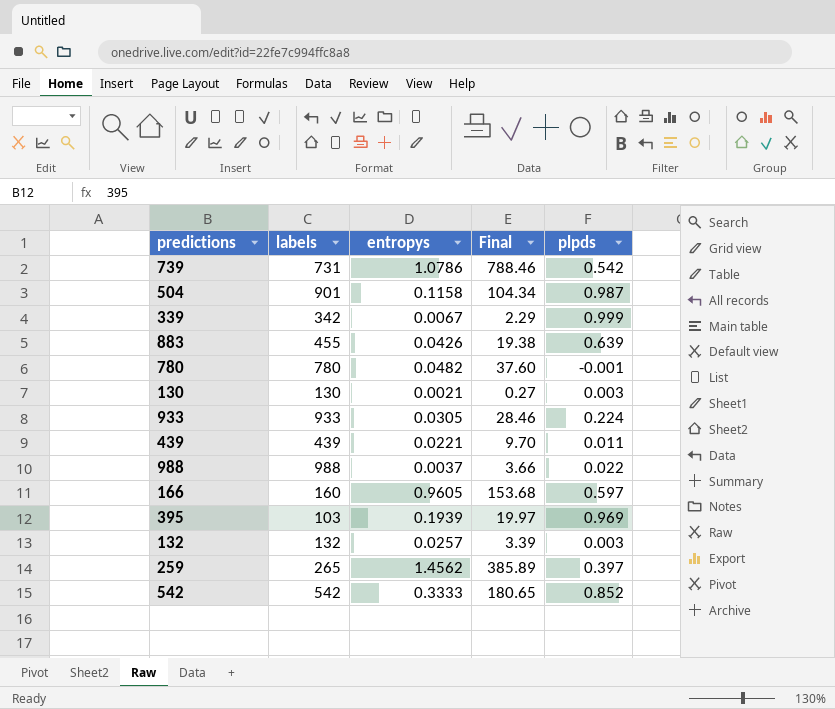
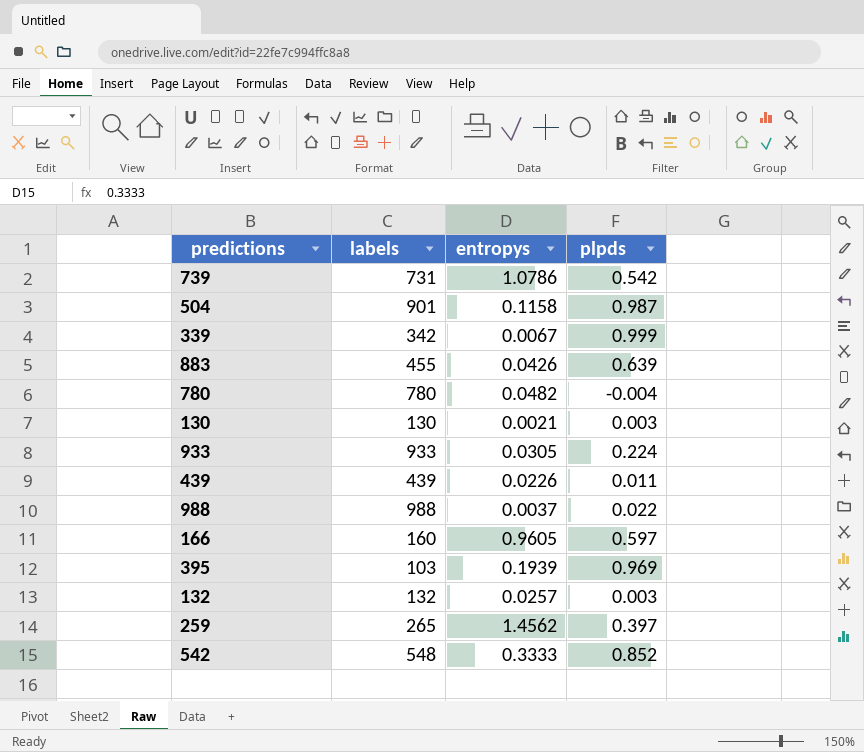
column Final | formula: [labels] * [entropys] -> none
780 | plpds: -0.001 -> -0.004
439 | entropys: 0.0221 -> 0.0226
542 | labels: 542 -> 548

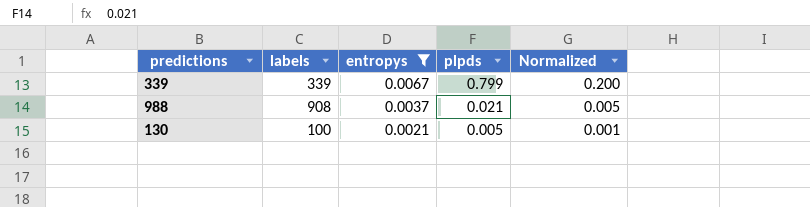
filter: none -> entropys <= 0.0067
row order: none -> entropys descending
column Normalized | formula: none -> [plpds] * 0.25
339 | labels: 342 -> 339
339 | plpds: 0.999 -> 0.799
988 | labels: 988 -> 908
988 | plpds: 0.022 -> 0.021
130 | labels: 130 -> 100
130 | plpds: 0.003 -> 0.005

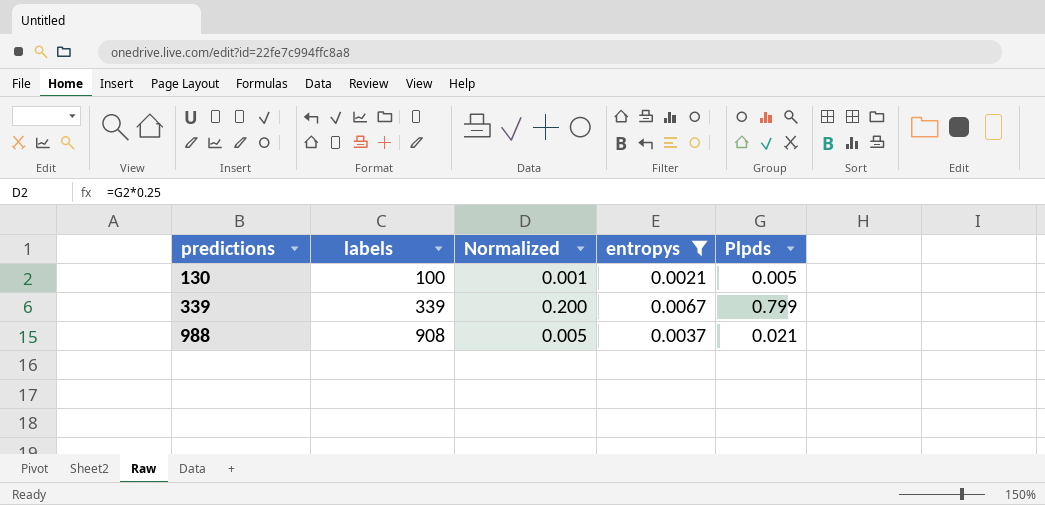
row order: entropys descending -> predictions ascending
column Normalized | position: 5 -> 3
column name: plpds -> Plpds

